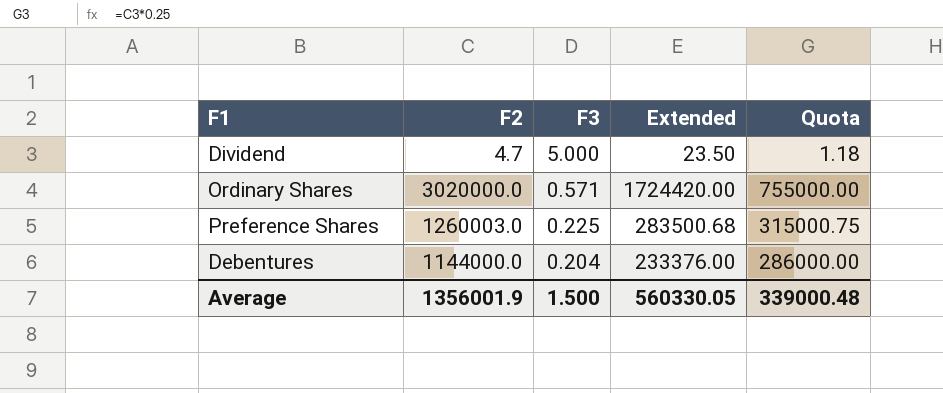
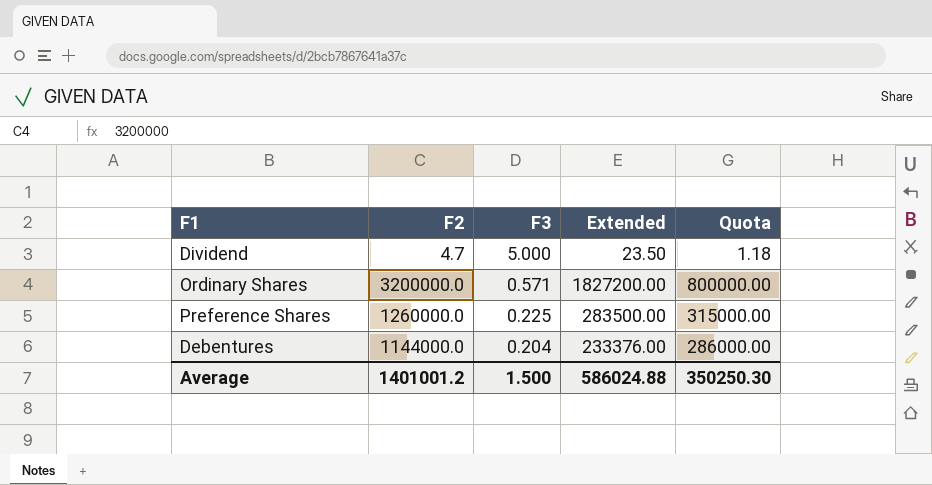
Ordinary Shares | F2: 3020000.0 -> 3200000.0
Ordinary Shares | Extended: 1724420.00 -> 1827200.00
Ordinary Shares | Quota: 755000.00 -> 800000.00
Preference Shares | F2: 1260003.0 -> 1260000.0
Preference Shares | Extended: 283500.68 -> 283500.00
Preference Shares | Quota: 315000.75 -> 315000.00
Average | F2: 1356001.9 -> 1401001.2
Average | Extended: 560330.05 -> 586024.88
Average | Quota: 339000.48 -> 350250.30

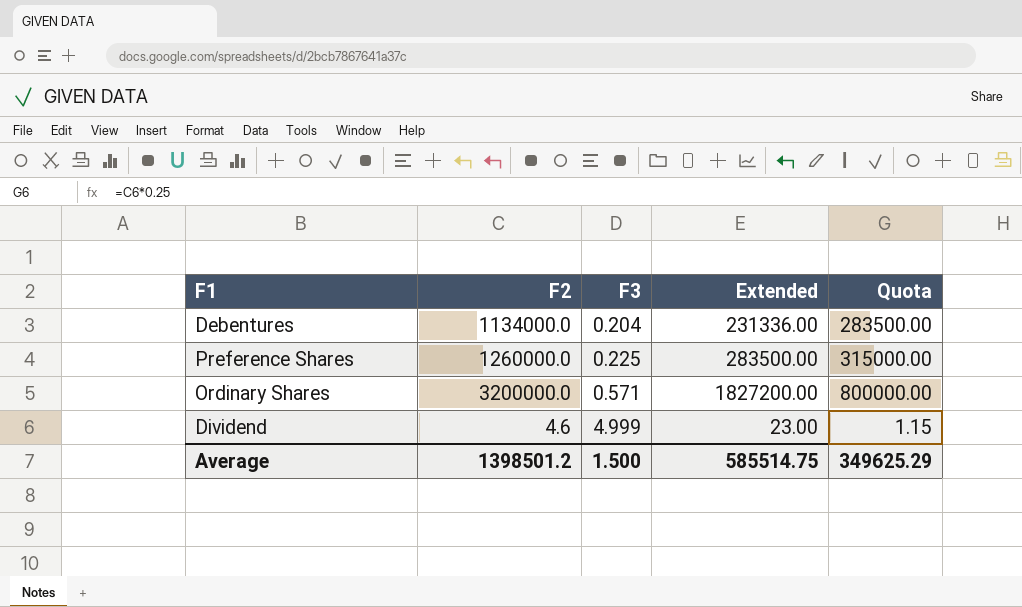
row order: F3 descending -> F3 ascending
Debentures | F2: 1144000.0 -> 1134000.0
Debentures | Extended: 233376.00 -> 231336.00
Debentures | Quota: 286000.00 -> 283500.00
Dividend | F2: 4.7 -> 4.6
Dividend | F3: 5.000 -> 4.999
Dividend | Extended: 23.50 -> 23.00
Dividend | Quota: 1.18 -> 1.15
Average | F2: 1401001.2 -> 1398501.2
Average | Extended: 586024.88 -> 585514.75
Average | Quota: 350250.30 -> 349625.29

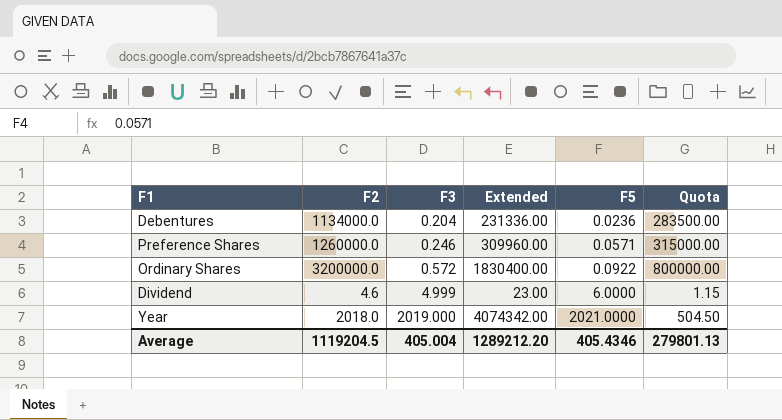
column F5 | position: none -> 5
Preference Shares | F3: 0.225 -> 0.246
Preference Shares | Extended: 283500.00 -> 309960.00
Ordinary Shares | F3: 0.571 -> 0.572
Ordinary Shares | Extended: 1827200.00 -> 1830400.00
row Year: none -> 2018.0 | 2019.000 | 4074342.00 | 2021.0000 | 504.50
Average | F2: 1398501.2 -> 1119204.5
Average | F3: 1.500 -> 405.004
Average | Extended: 585514.75 -> 1289212.20
Average | Quota: 349625.29 -> 279801.13

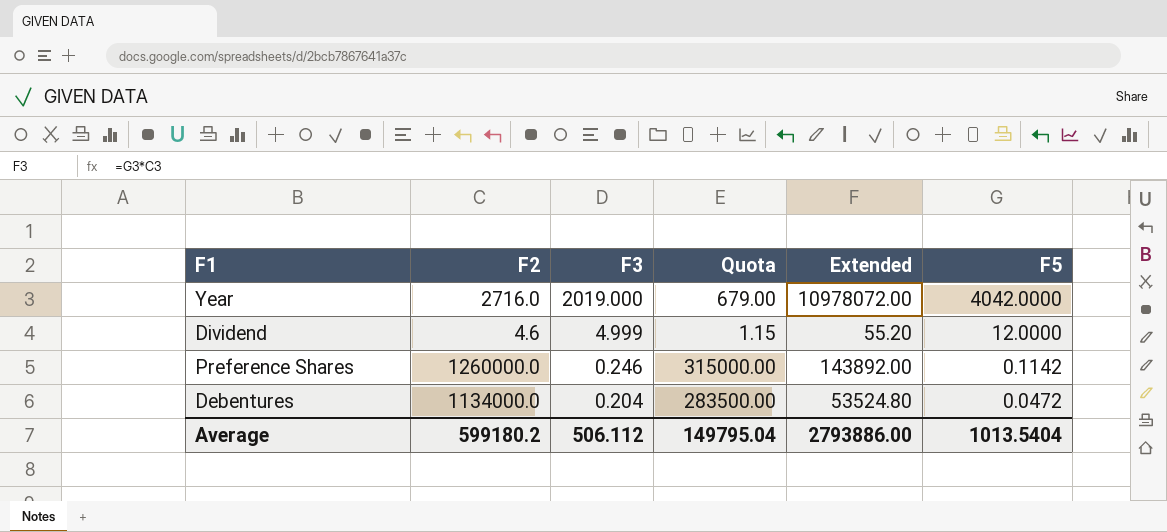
row order: F3 ascending -> F3 descending
column Quota | position: 6 -> 4
column Extended | formula: [F2] * [F3] -> [F2] * [F5]
row Ordinary Shares: 3200000.0 | 0.572 | 1830400.00 | 0.0922 | 800000.00 -> none
Year | F2: 2018.0 -> 2716.0
Year | Quota: 504.50 -> 679.00
Year | F5: 2021.0000 -> 4042.0000
Dividend | F5: 6.0000 -> 12.0000
Preference Shares | F5: 0.0571 -> 0.1142
Debentures | F5: 0.0236 -> 0.0472
Average | F2: 1119204.5 -> 599180.2
Average | F3: 405.004 -> 506.112
Average | Quota: 279801.13 -> 149795.04
Average | Extended: 1289212.20 -> 2793886.00
Average | F5: 405.4346 -> 1013.5404

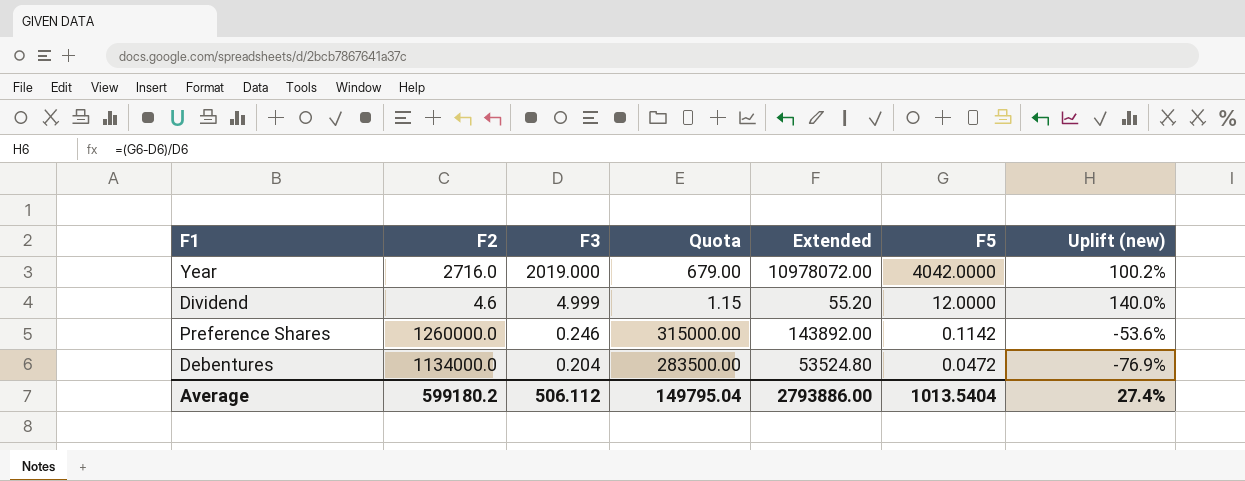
column Uplift (new) | formula: none -> ([F5] - [F3]) / [F3]

